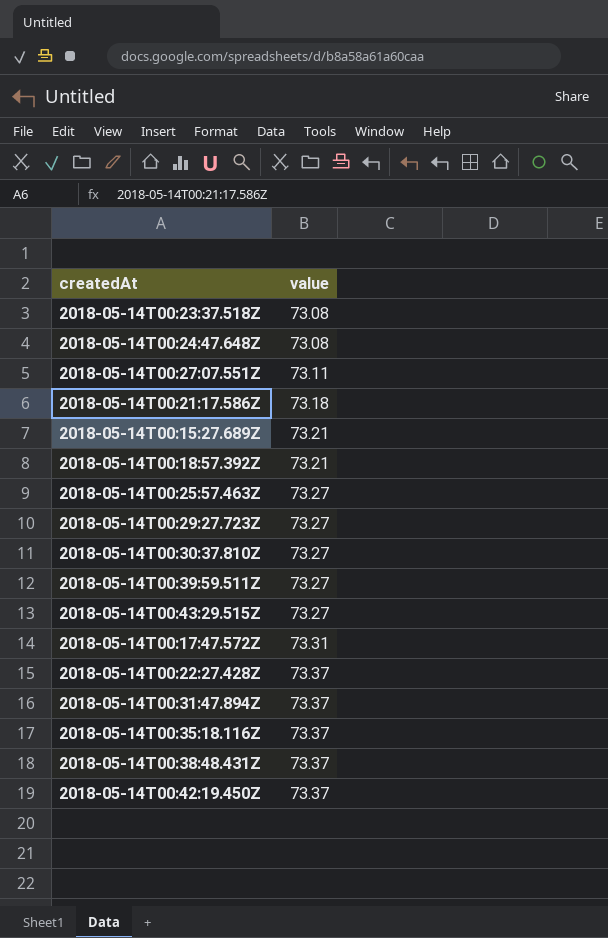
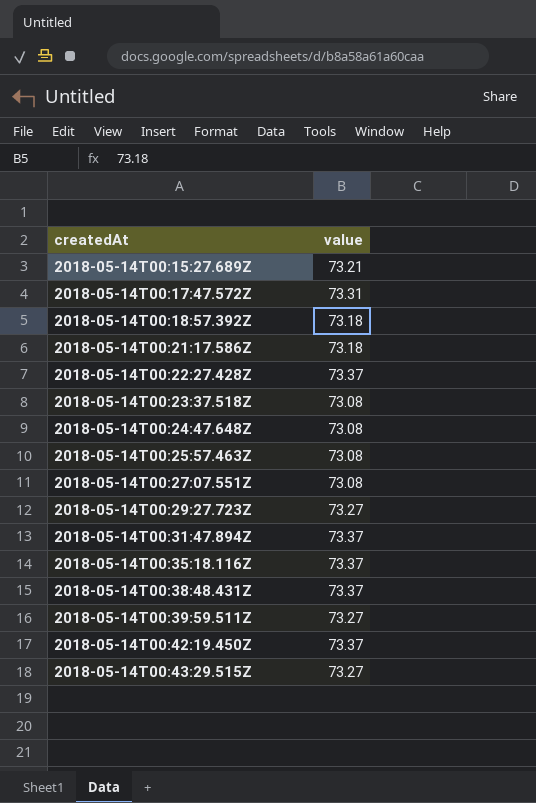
row order: value ascending -> createdAt ascending
row 2018-05-14T00:30:37.810Z: 73.27 -> none
2018-05-14T00:18:57.392Z | value: 73.21 -> 73.18
2018-05-14T00:25:57.463Z | value: 73.27 -> 73.08
2018-05-14T00:27:07.551Z | value: 73.11 -> 73.08

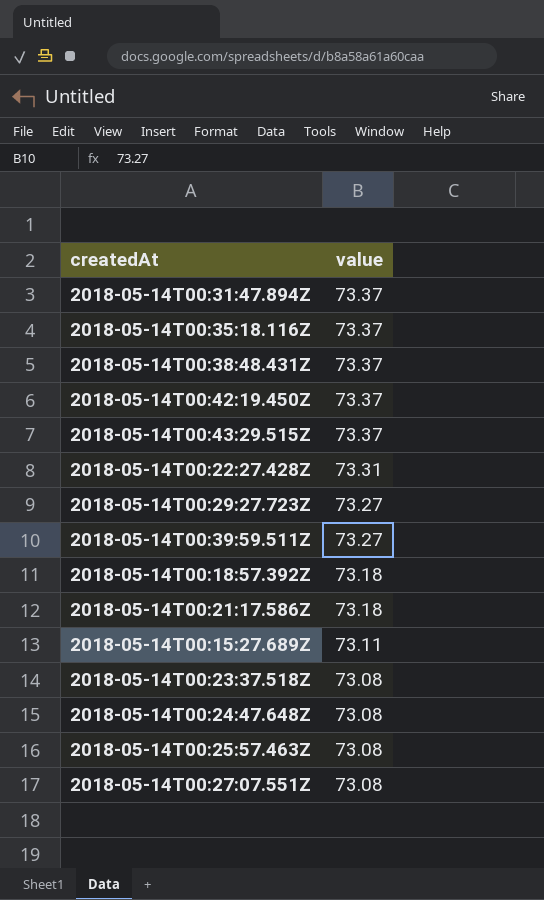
row order: createdAt ascending -> value descending
row 2018-05-14T00:17:47.572Z: 73.31 -> none
2018-05-14T00:43:29.515Z | value: 73.27 -> 73.37
2018-05-14T00:22:27.428Z | value: 73.37 -> 73.31
2018-05-14T00:15:27.689Z | value: 73.21 -> 73.11

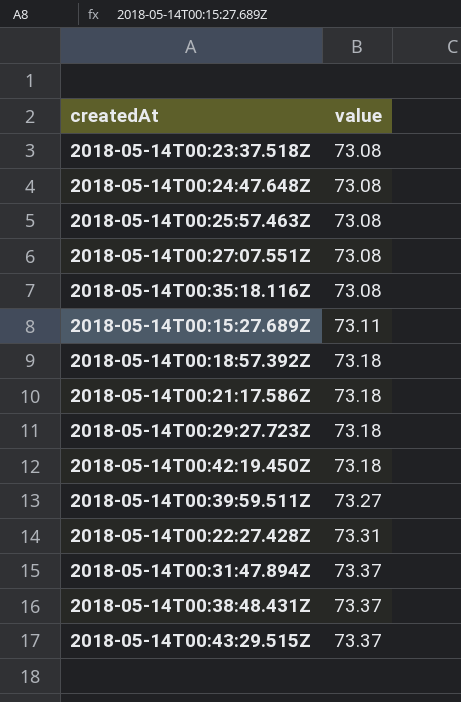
row order: value descending -> value ascending
2018-05-14T00:35:18.116Z | value: 73.37 -> 73.08
2018-05-14T00:29:27.723Z | value: 73.27 -> 73.18
2018-05-14T00:42:19.450Z | value: 73.37 -> 73.18

